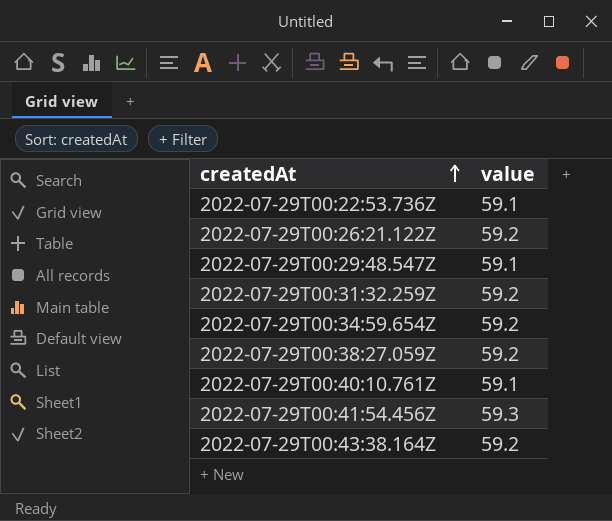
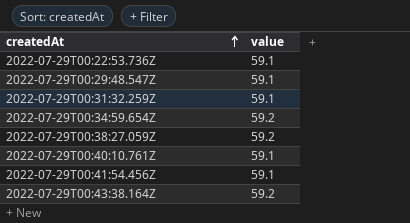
row 2022-07-29T00:26:21.122Z: 59.2 -> none
2022-07-29T00:31:32.259Z | value: 59.2 -> 59.1
2022-07-29T00:41:54.456Z | value: 59.3 -> 59.1

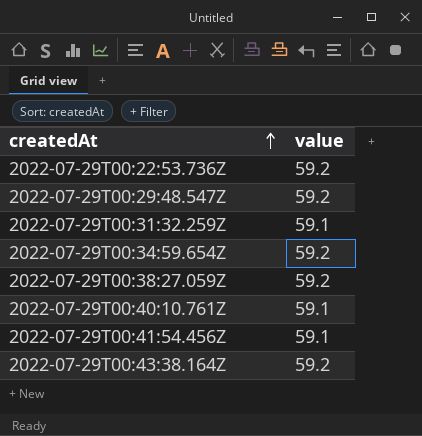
2022-07-29T00:22:53.736Z | value: 59.1 -> 59.2
2022-07-29T00:29:48.547Z | value: 59.1 -> 59.2

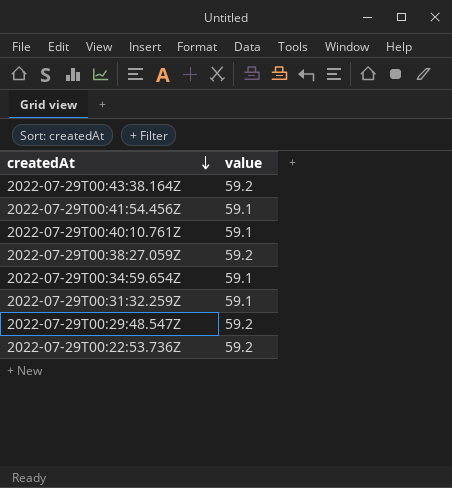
row order: createdAt ascending -> createdAt descending
2022-07-29T00:34:59.654Z | value: 59.2 -> 59.1

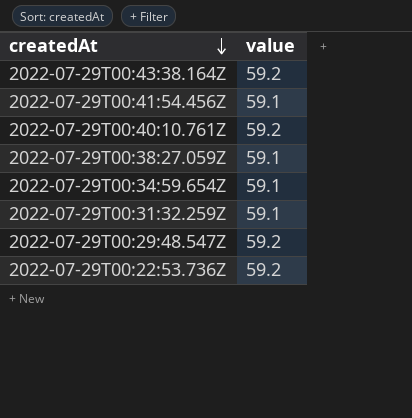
2022-07-29T00:40:10.761Z | value: 59.1 -> 59.2
2022-07-29T00:38:27.059Z | value: 59.2 -> 59.1

